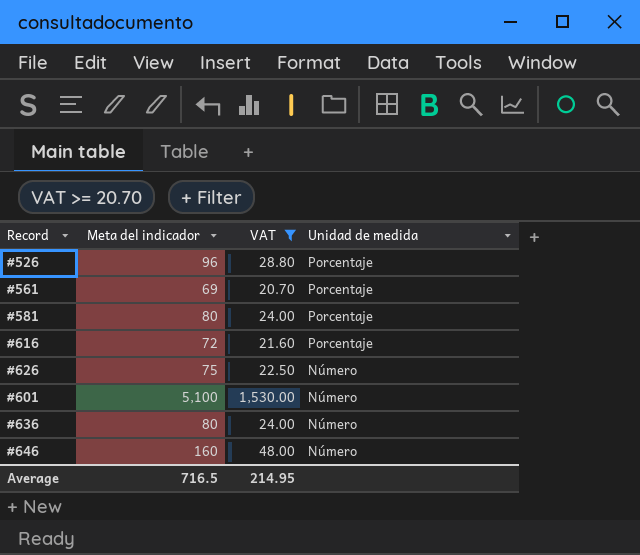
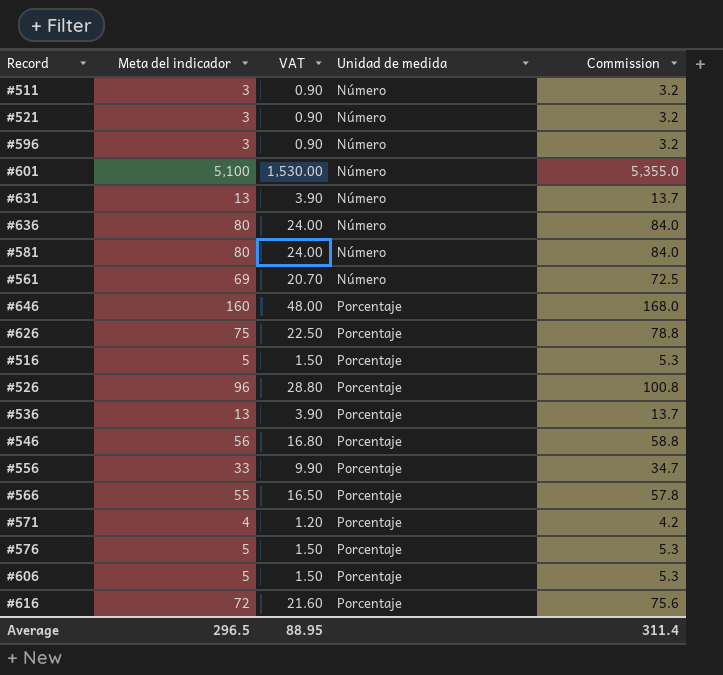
filter: VAT >= 20.70 -> none
row order: Unidad de medida descending -> Unidad de medida ascending
column Commission | formula: none -> [Meta del indicador] * 1.05
#581 | Unidad de medida: Porcentaje -> Número
#561 | Unidad de medida: Porcentaje -> Número
#646 | Unidad de medida: Número -> Porcentaje
#626 | Unidad de medida: Número -> Porcentaje
Average | Meta del indicador: 716.5 -> 296.5
Average | VAT: 214.95 -> 88.95

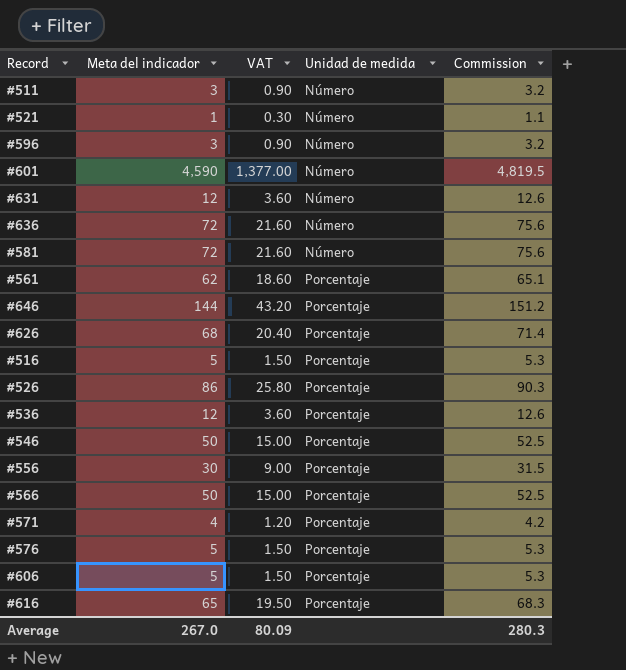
#521 | Meta del indicador: 3 -> 1
#521 | VAT: 0.90 -> 0.30
#521 | Commission: 3.2 -> 1.1
#601 | Meta del indicador: 5,100 -> 4,590
#601 | VAT: 1,530.00 -> 1,377.00
#601 | Commission: 5,355.0 -> 4,819.5
#631 | Meta del indicador: 13 -> 12
#631 | VAT: 3.90 -> 3.60
#631 | Commission: 13.7 -> 12.6
#636 | Meta del indicador: 80 -> 72
#636 | VAT: 24.00 -> 21.60
#636 | Commission: 84.0 -> 75.6
#581 | Meta del indicador: 80 -> 72
#581 | VAT: 24.00 -> 21.60
#581 | Commission: 84.0 -> 75.6
#561 | Meta del indicador: 69 -> 62
#561 | VAT: 20.70 -> 18.60
#561 | Unidad de medida: Número -> Porcentaje
#561 | Commission: 72.5 -> 65.1
#646 | Meta del indicador: 160 -> 144
#646 | VAT: 48.00 -> 43.20
#646 | Commission: 168.0 -> 151.2
#626 | Meta del indicador: 75 -> 68
#626 | VAT: 22.50 -> 20.40
#626 | Commission: 78.8 -> 71.4
#526 | Meta del indicador: 96 -> 86
#526 | VAT: 28.80 -> 25.80
#526 | Commission: 100.8 -> 90.3
#536 | Meta del indicador: 13 -> 12
#536 | VAT: 3.90 -> 3.60
#536 | Commission: 13.7 -> 12.6
#546 | Meta del indicador: 56 -> 50
#546 | VAT: 16.80 -> 15.00
#546 | Commission: 58.8 -> 52.5
#556 | Meta del indicador: 33 -> 30
#556 | VAT: 9.90 -> 9.00
#556 | Commission: 34.7 -> 31.5
#566 | Meta del indicador: 55 -> 50
#566 | VAT: 16.50 -> 15.00
#566 | Commission: 57.8 -> 52.5
#616 | Meta del indicador: 72 -> 65
#616 | VAT: 21.60 -> 19.50
#616 | Commission: 75.6 -> 68.3
Average | Meta del indicador: 296.5 -> 267.0
Average | VAT: 88.95 -> 80.09
Average | Commission: 311.4 -> 280.3

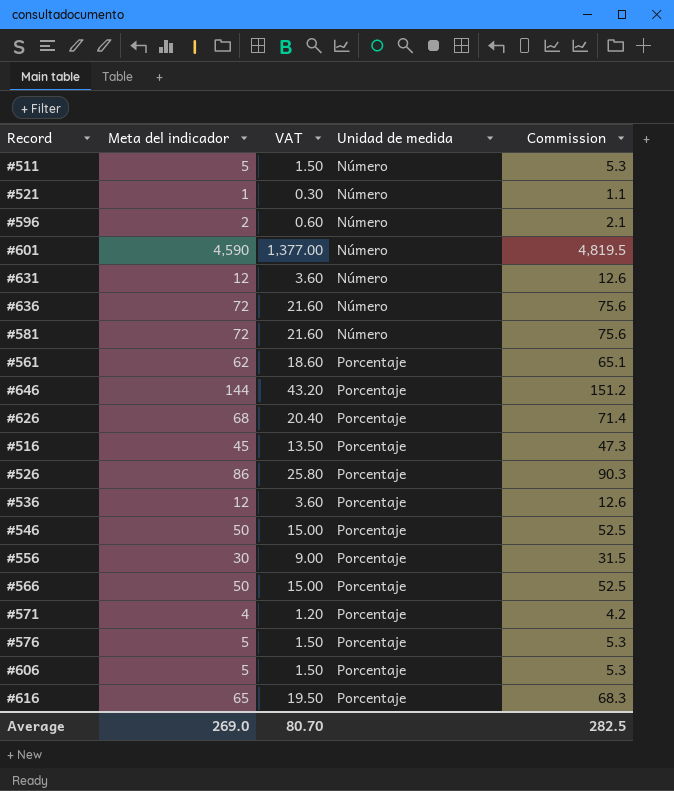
#511 | Meta del indicador: 3 -> 5
#511 | VAT: 0.90 -> 1.50
#511 | Commission: 3.2 -> 5.3
#596 | Meta del indicador: 3 -> 2
#596 | VAT: 0.90 -> 0.60
#596 | Commission: 3.2 -> 2.1
#516 | Meta del indicador: 5 -> 45
#516 | VAT: 1.50 -> 13.50
#516 | Commission: 5.3 -> 47.3
Average | Meta del indicador: 267.0 -> 269.0
Average | VAT: 80.09 -> 80.70
Average | Commission: 280.3 -> 282.5

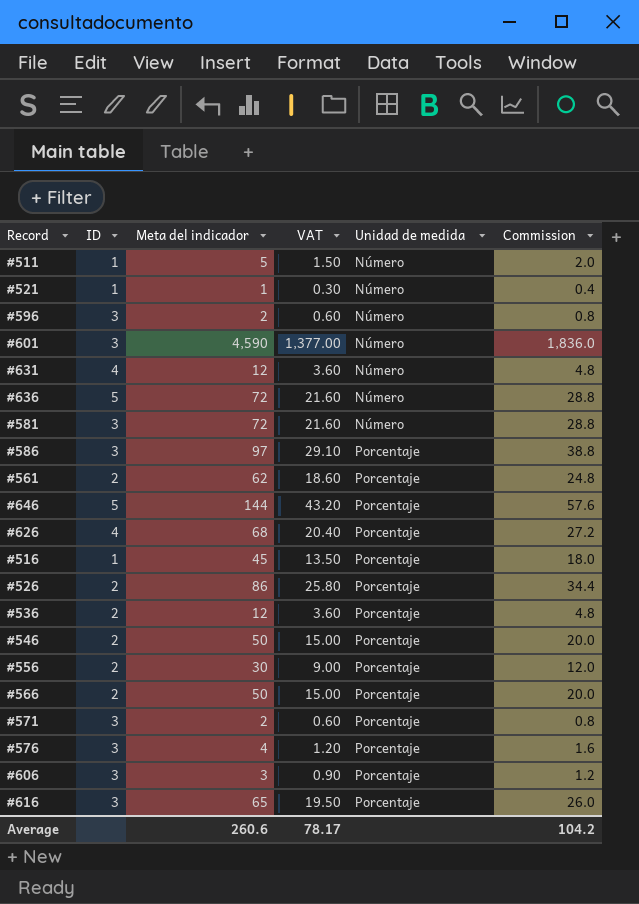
column ID | position: none -> 2
column Commission | formula: [Meta del indicador] * 1.05 -> [Meta del indicador] * 0.4
row #586: none -> 3 | 97 | 29.10 | Porcentaje | 38.8
#571 | Meta del indicador: 4 -> 2
#571 | VAT: 1.20 -> 0.60
#576 | Meta del indicador: 5 -> 4
#576 | VAT: 1.50 -> 1.20
#606 | Meta del indicador: 5 -> 3
#606 | VAT: 1.50 -> 0.90
Average | Meta del indicador: 269.0 -> 260.6
Average | VAT: 80.70 -> 78.17
Average | Commission: 282.5 -> 104.2

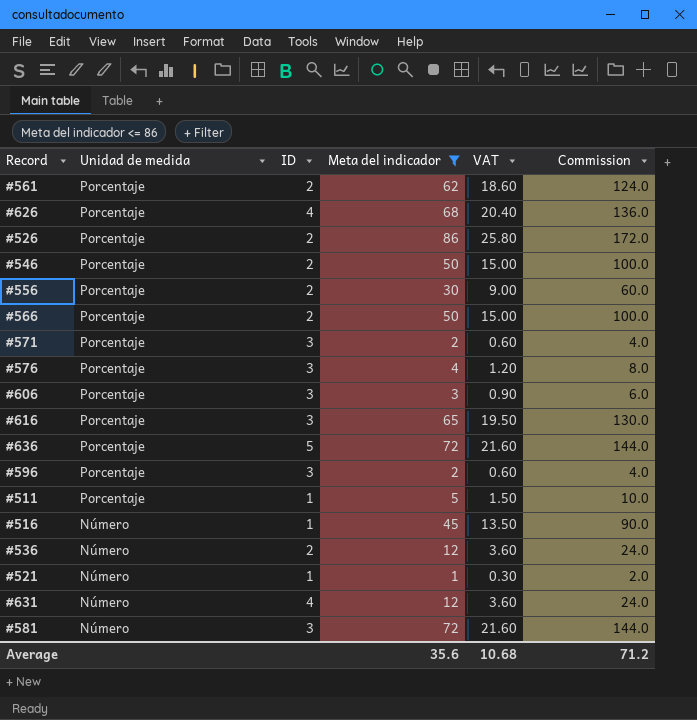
filter: none -> Meta del indicador <= 86
row order: Unidad de medida ascending -> Unidad de medida descending
column Unidad de medida | position: 5 -> 2
column Commission | formula: [Meta del indicador] * 0.4 -> [Meta del indicador] * 2
#636 | Unidad de medida: Número -> Porcentaje
#596 | Unidad de medida: Número -> Porcentaje
#511 | Unidad de medida: Número -> Porcentaje
#516 | Unidad de medida: Porcentaje -> Número
#536 | Unidad de medida: Porcentaje -> Número
Average | Meta del indicador: 260.6 -> 35.6
Average | VAT: 78.17 -> 10.68
Average | Commission: 104.2 -> 71.2

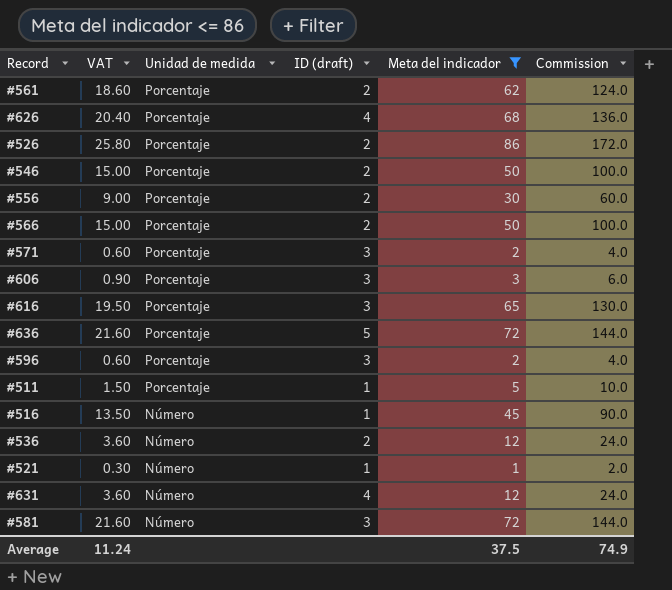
column VAT | position: 5 -> 2
column name: ID -> ID (draft)
row #576: Porcentaje | 3 | 4 | 1.20 | 8.0 -> none
Average | VAT: 10.68 -> 11.24
Average | Meta del indicador: 35.6 -> 37.5
Average | Commission: 71.2 -> 74.9

